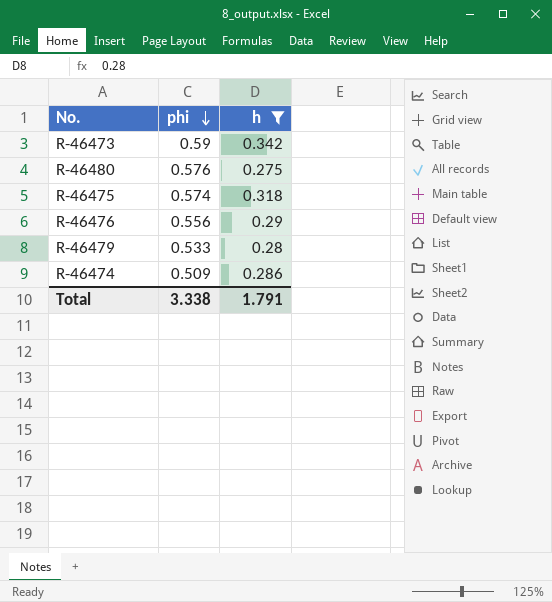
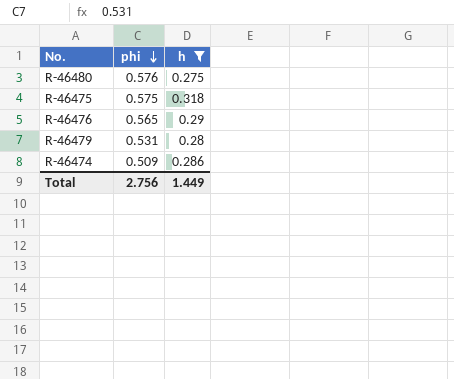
row R-46473: 0.59 | 0.342 -> none
R-46475 | phi: 0.574 -> 0.575
R-46476 | phi: 0.556 -> 0.565
R-46479 | phi: 0.533 -> 0.531
Total | phi: 3.338 -> 2.756
Total | h: 1.791 -> 1.449

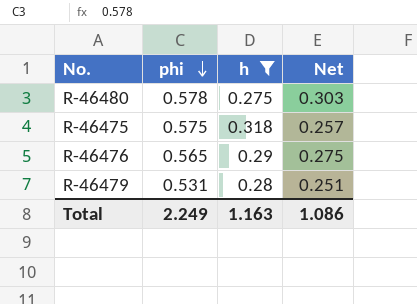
column Net | formula: none -> [phi] - [h]
row R-46474: 0.509 | 0.286 -> none
R-46480 | phi: 0.576 -> 0.578
Total | phi: 2.756 -> 2.249
Total | h: 1.449 -> 1.163

